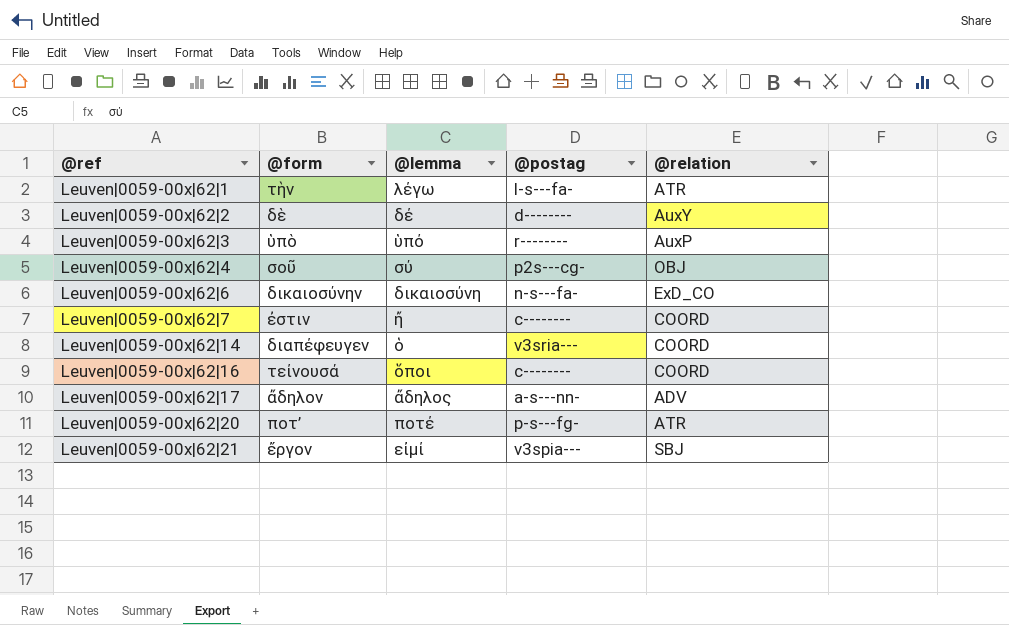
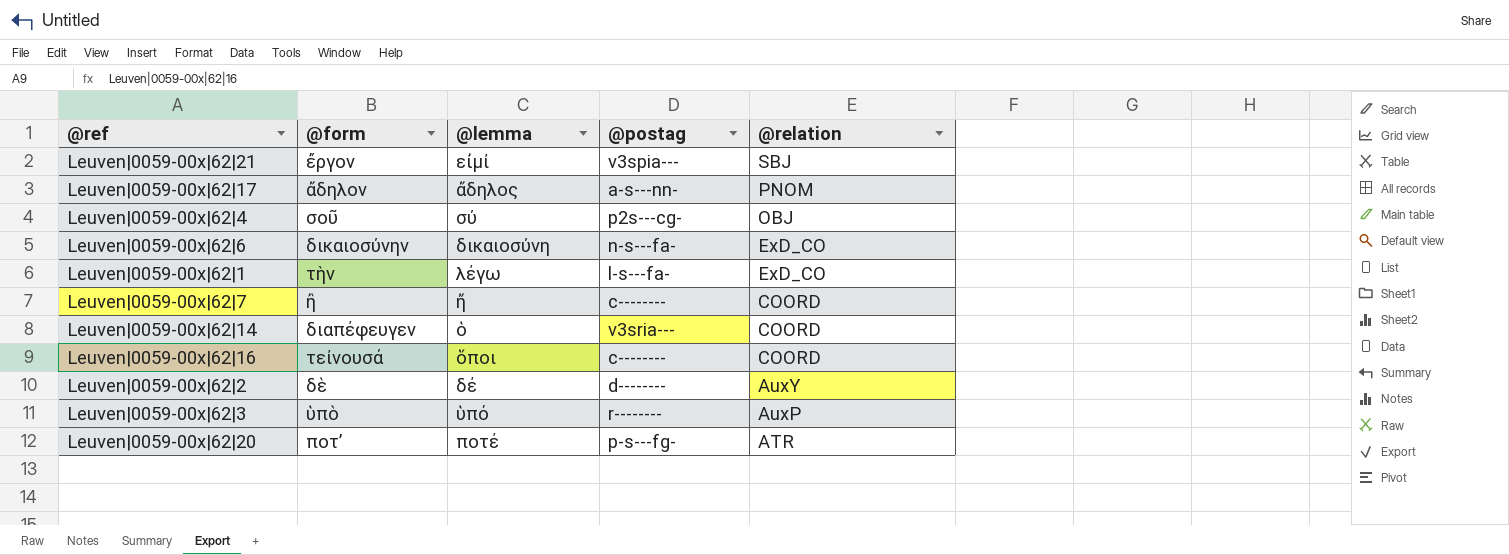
row order: @ref ascending -> @relation descending
Leuven|0059-00x|62|17 | @relation: ADV -> PNOM
Leuven|0059-00x|62|1 | @relation: ATR -> ExD_CO
Leuven|0059-00x|62|7 | @form: ἐστιν -> ἢ

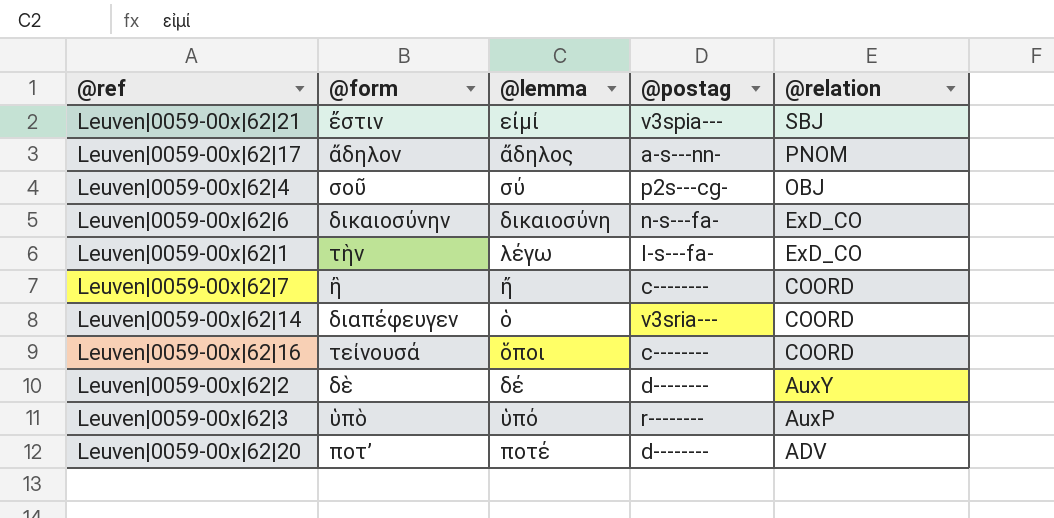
Leuven|0059-00x|62|21 | @form: ἔργον -> ἔστιν
Leuven|0059-00x|62|20 | @postag: p-s---fg- -> d--------
Leuven|0059-00x|62|20 | @relation: ATR -> ADV

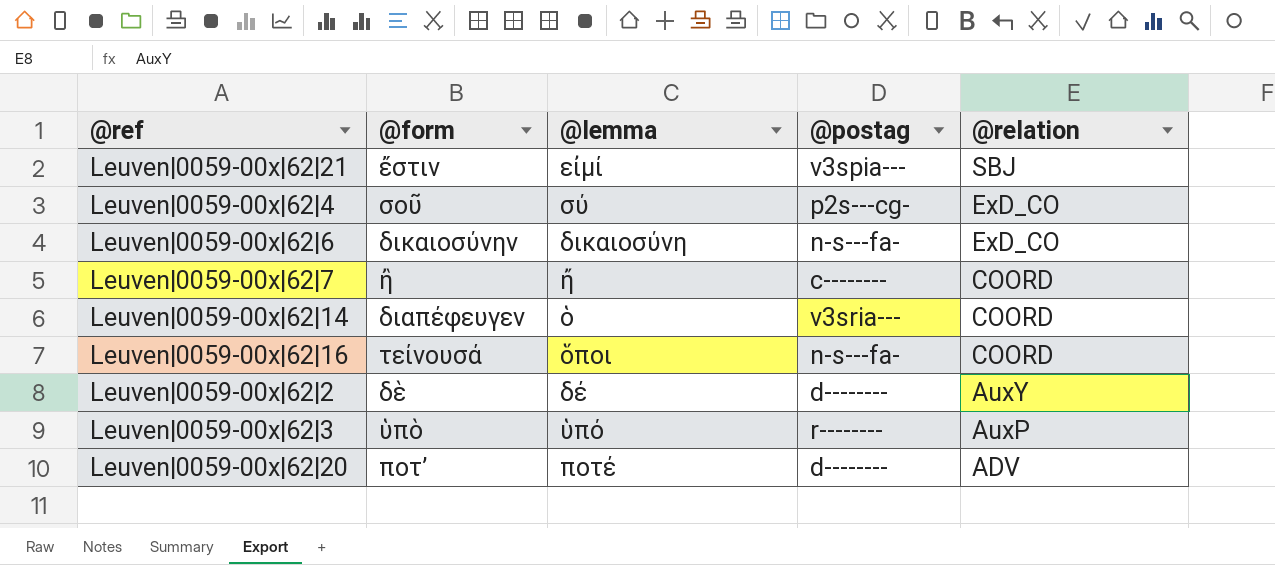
row Leuven|0059-00x|62|17: ἄδηλον | ἄδηλος | a-s---nn- | PNOM -> none
row Leuven|0059-00x|62|1: τὴν | λέγω | l-s---fa- | ExD_CO -> none
Leuven|0059-00x|62|4 | @relation: OBJ -> ExD_CO
Leuven|0059-00x|62|16 | @postag: c-------- -> n-s---fa-

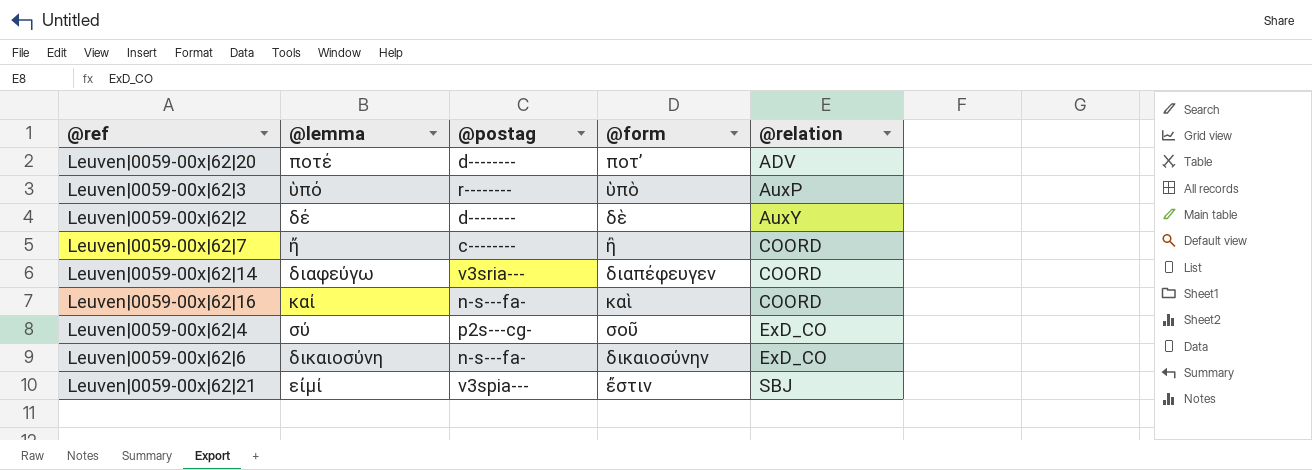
row order: @relation descending -> @relation ascending
column @form | position: 2 -> 4
Leuven|0059-00x|62|14 | @lemma: ὁ -> διαφεύγω
Leuven|0059-00x|62|16 | @lemma: ὅποι -> καί
Leuven|0059-00x|62|16 | @form: τείνουσά -> καὶ

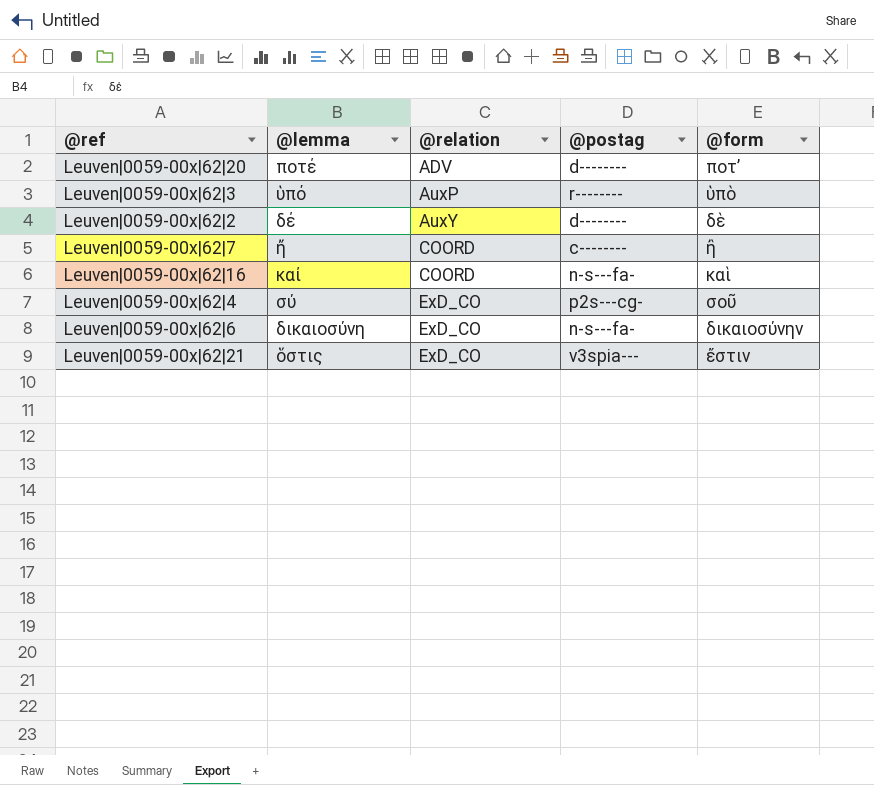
column @relation | position: 5 -> 3
row Leuven|0059-00x|62|14: διαφεύγω | v3sria--- | διαπέφευγεν | COORD -> none
Leuven|0059-00x|62|21 | @lemma: εἰμί -> ὅστις
Leuven|0059-00x|62|21 | @relation: SBJ -> ExD_CO

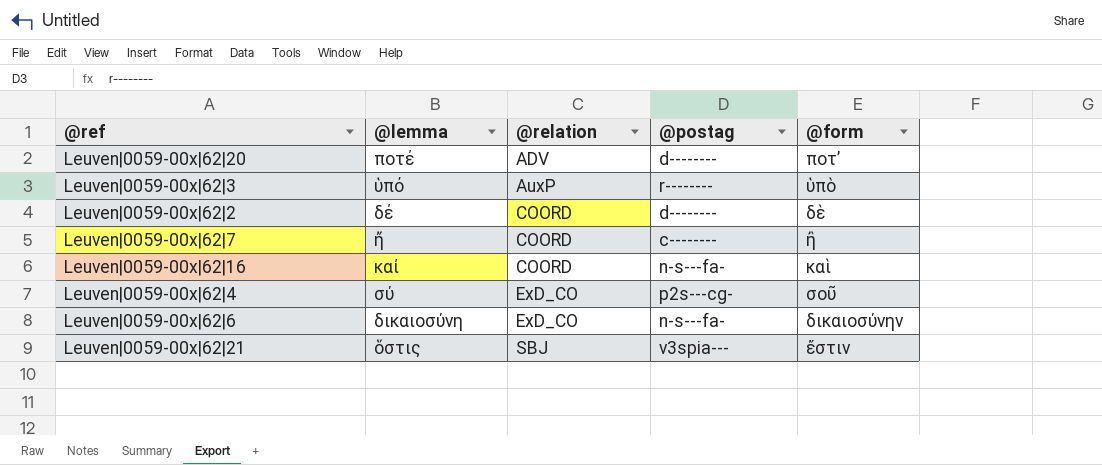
Leuven|0059-00x|62|2 | @relation: AuxY -> COORD
Leuven|0059-00x|62|21 | @relation: ExD_CO -> SBJ

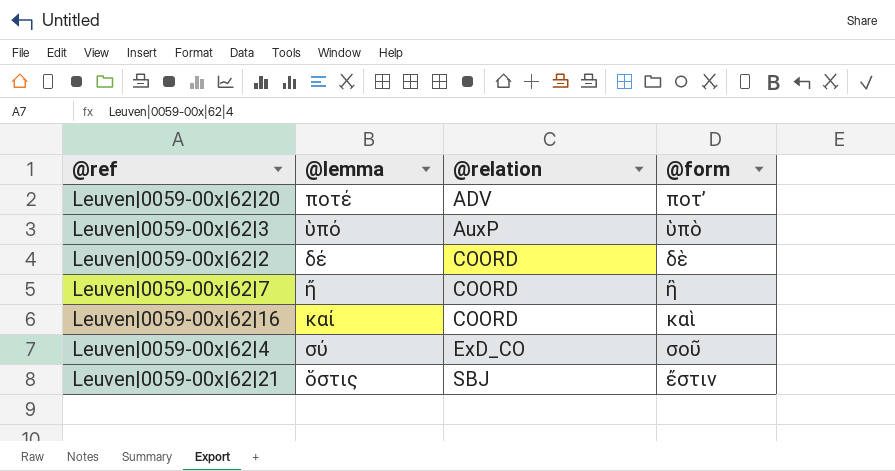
column @postag | position: 4 -> none
row Leuven|0059-00x|62|6: δικαιοσύνη | ExD_CO | n-s---fa- | δικαιοσύνην -> none

